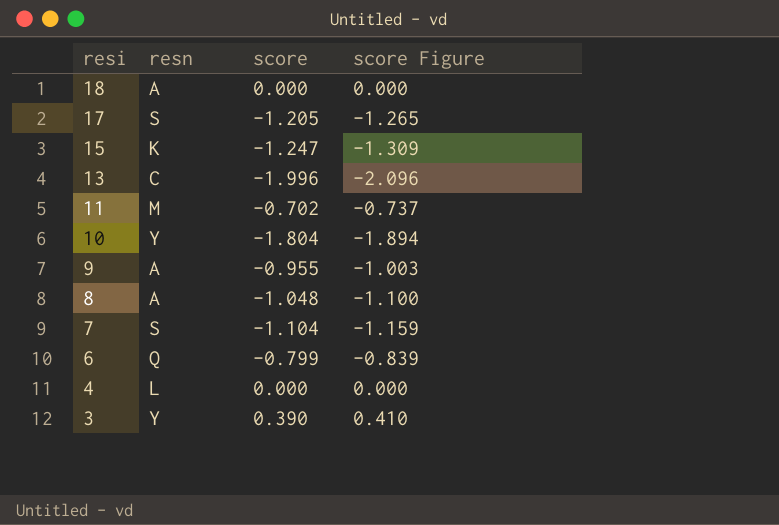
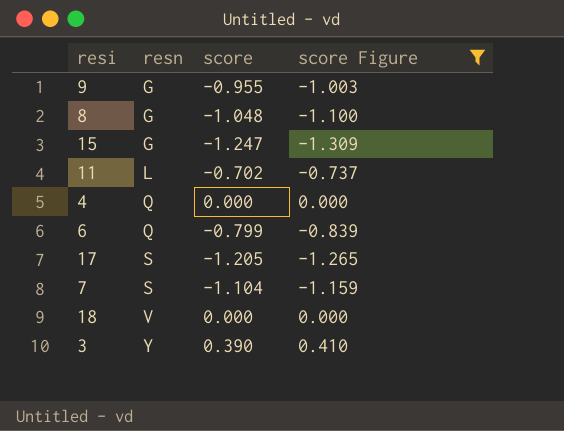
filter: none -> score Figure >= -1.309
row order: resi descending -> resn ascending
9 | resn: A -> G
8 | resn: A -> G
15 | resn: K -> G
11 | resn: M -> L
4 | resn: L -> Q
18 | resn: A -> V

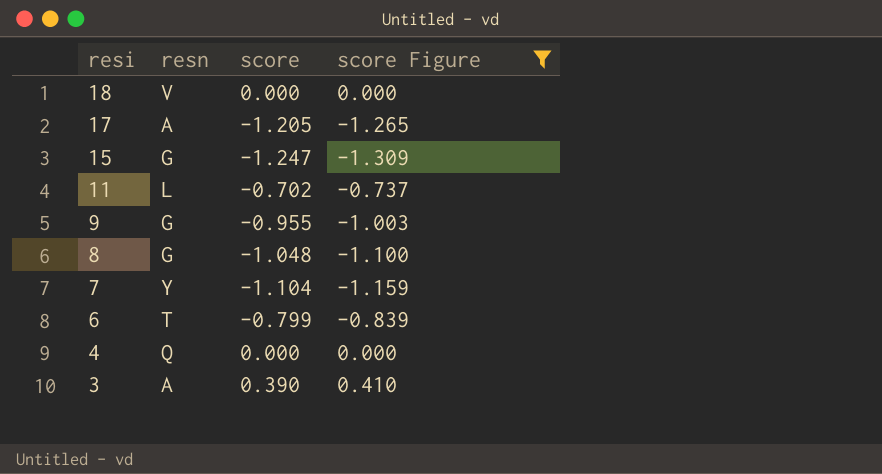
row order: resn ascending -> resi descending
17 | resn: S -> A
7 | resn: S -> Y
6 | resn: Q -> T
3 | resn: Y -> A

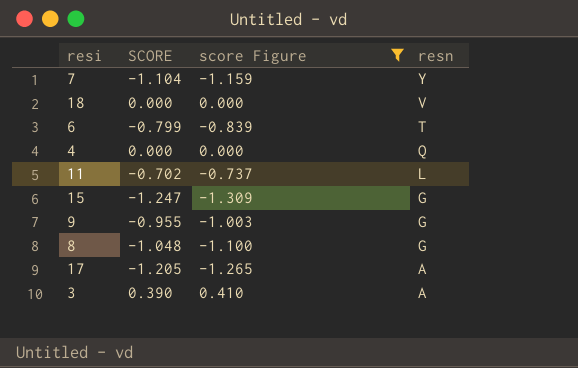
row order: resi descending -> resn descending
column name: score -> SCORE
column resn | position: 2 -> 4

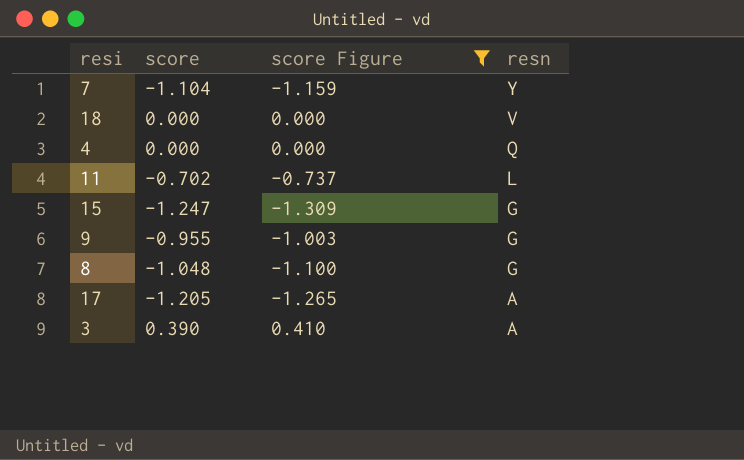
column name: SCORE -> score
row 6: -0.799 | -0.839 | T -> none

